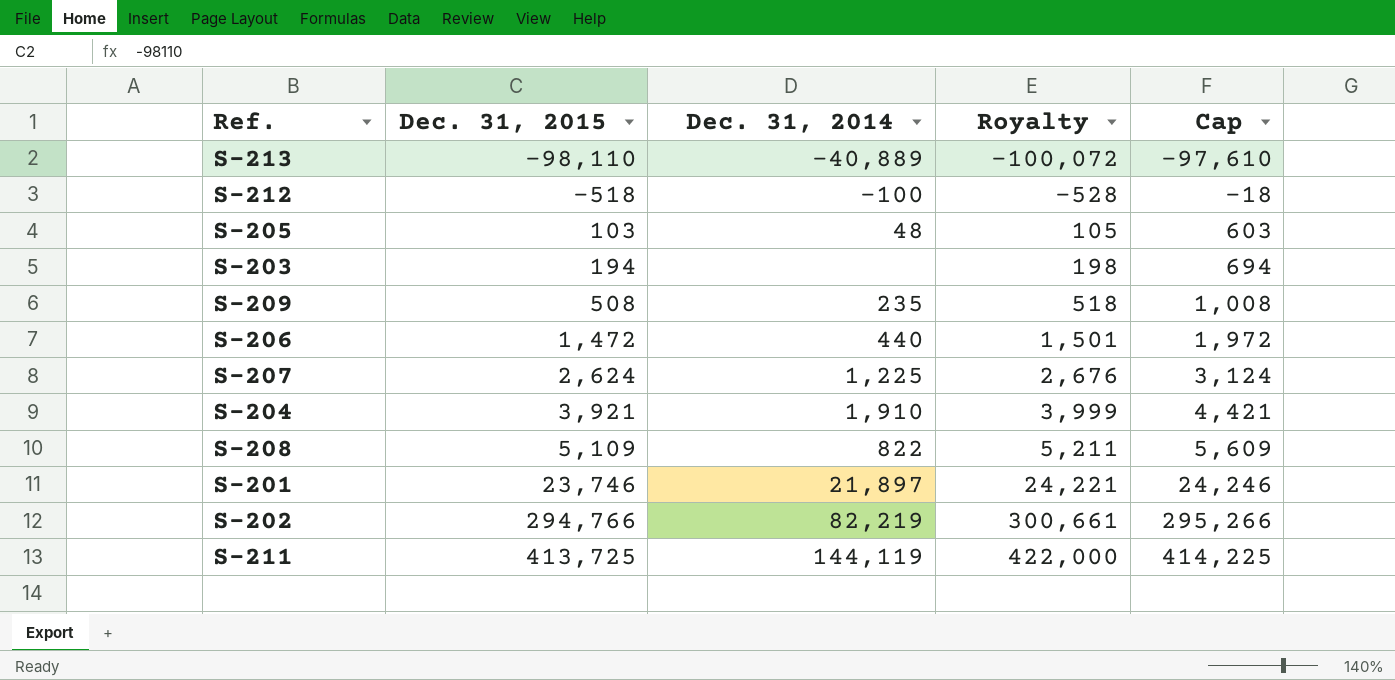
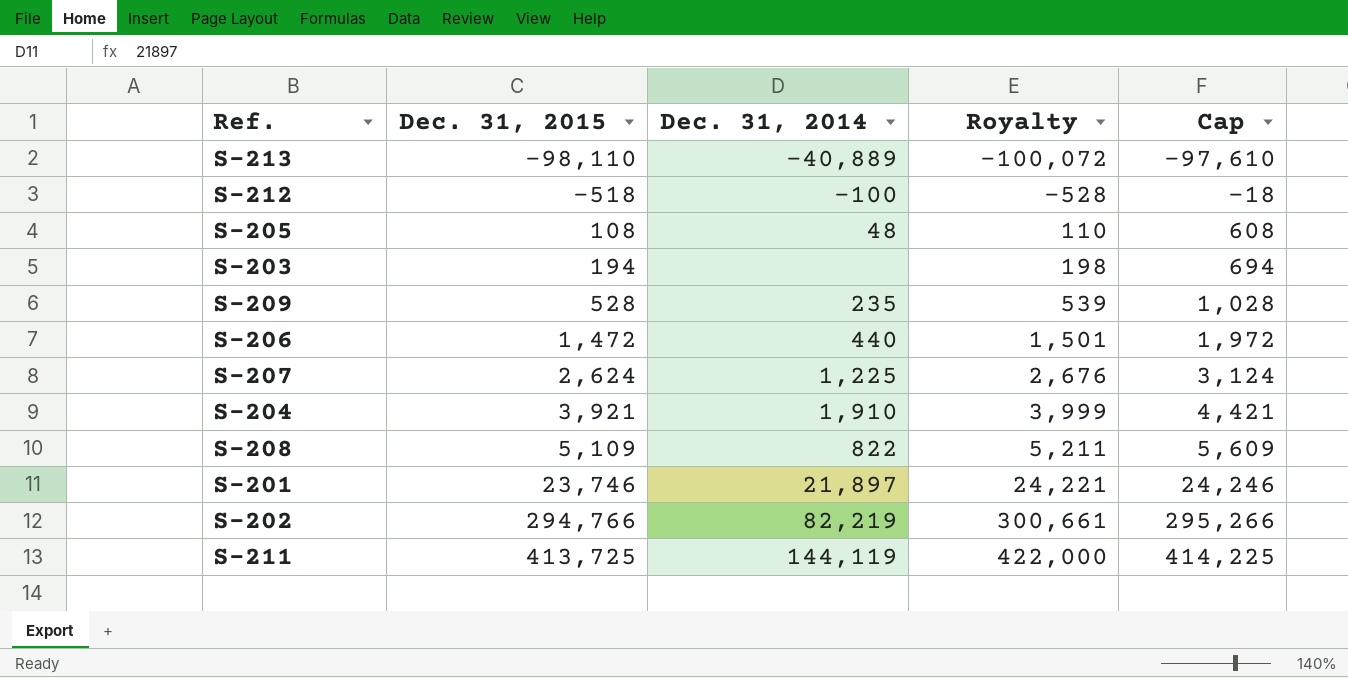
S-205 | Dec. 31, 2015: 103 -> 108
S-205 | Royalty: 105 -> 110
S-205 | Cap: 603 -> 608
S-209 | Dec. 31, 2015: 508 -> 528
S-209 | Royalty: 518 -> 539
S-209 | Cap: 1,008 -> 1,028

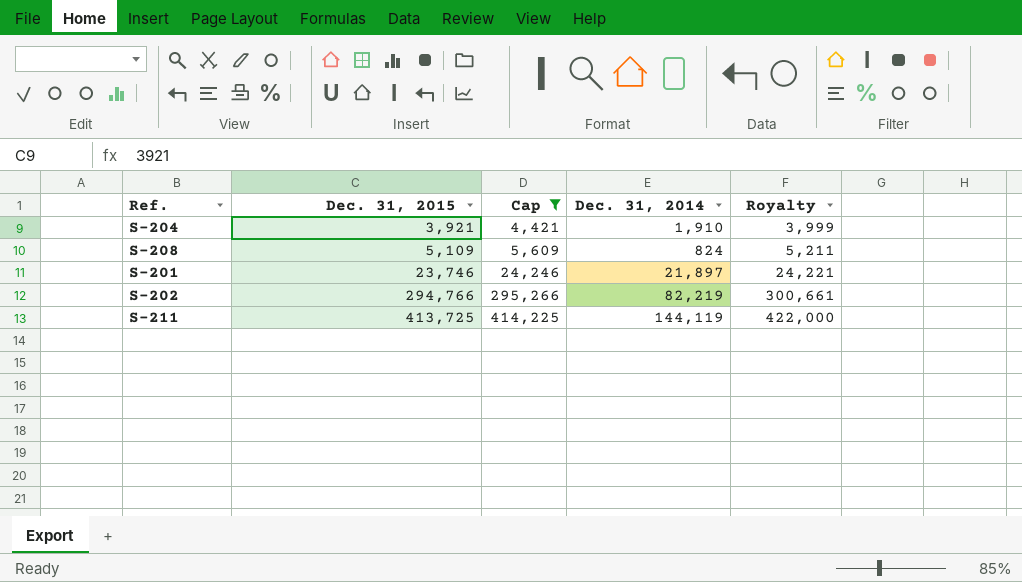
filter: none -> Cap >= 4,421
column Cap | position: 5 -> 3
S-208 | Dec. 31, 2014: 822 -> 824

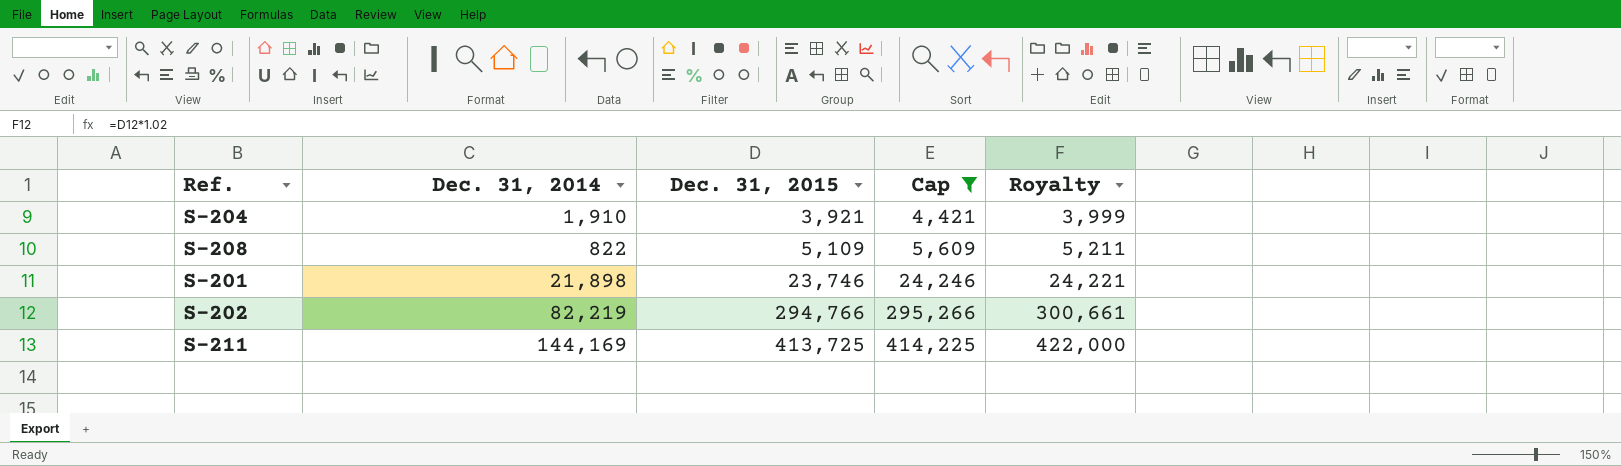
column Dec. 31, 2014 | position: 4 -> 2
S-208 | Dec. 31, 2014: 824 -> 822
S-201 | Dec. 31, 2014: 21,897 -> 21,898
S-211 | Dec. 31, 2014: 144,119 -> 144,169

